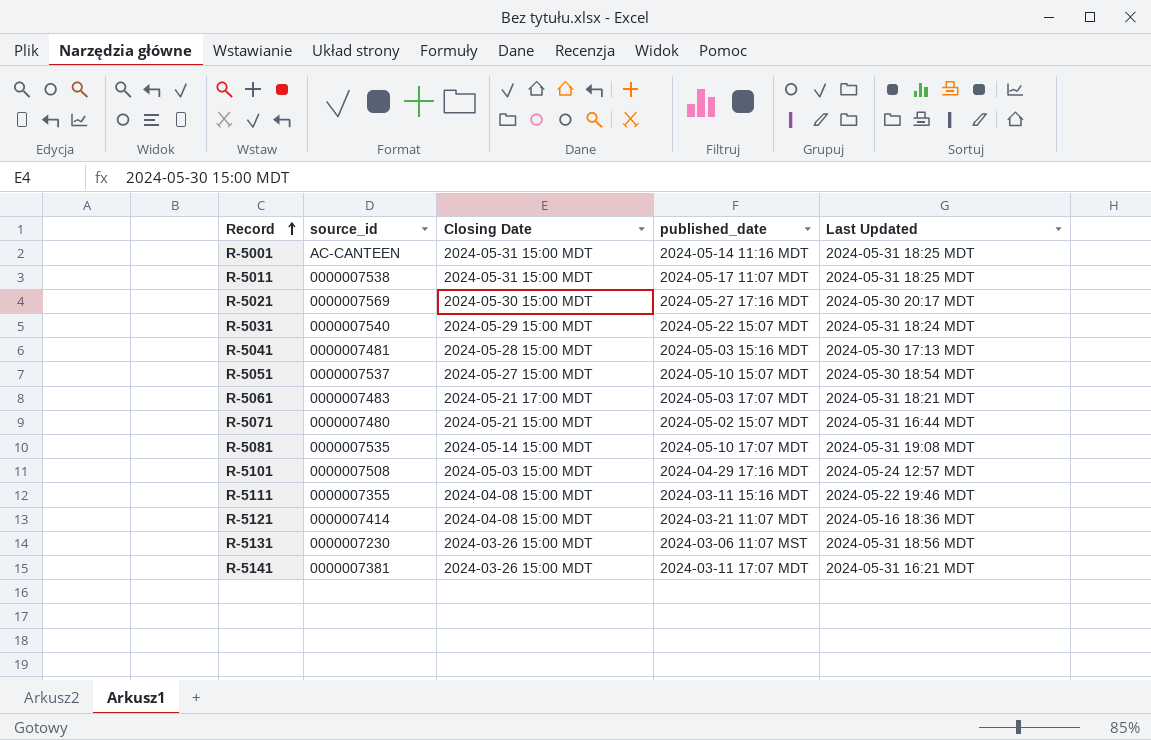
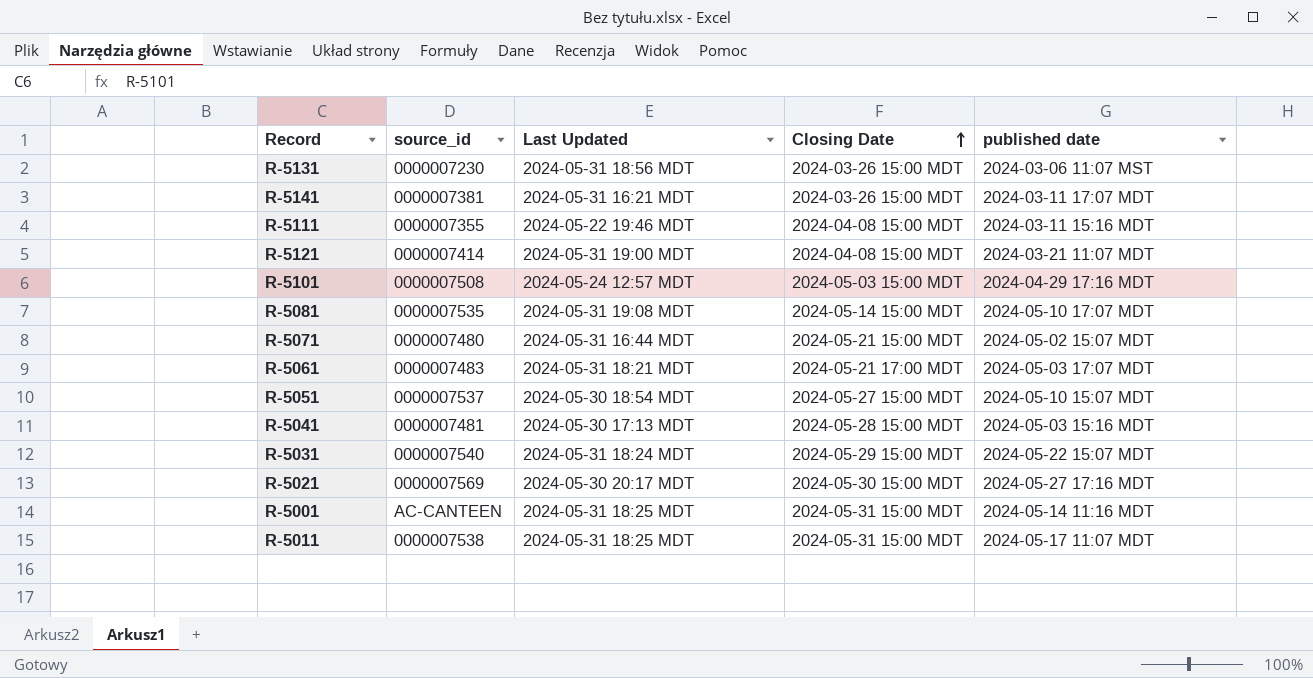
row order: Record ascending -> Closing Date ascending
column Last Updated | position: 5 -> 3
column name: published_date -> published date
R-5121 | Last Updated: 2024-05-16 18:36 MDT -> 2024-05-31 19:00 MDT

